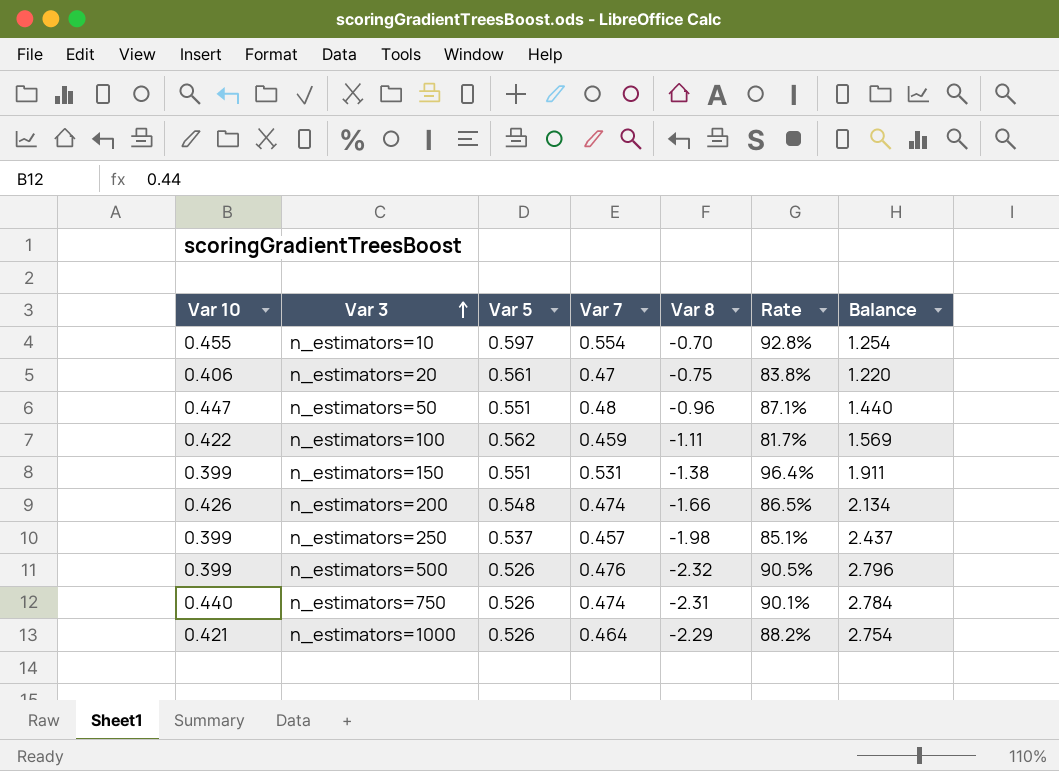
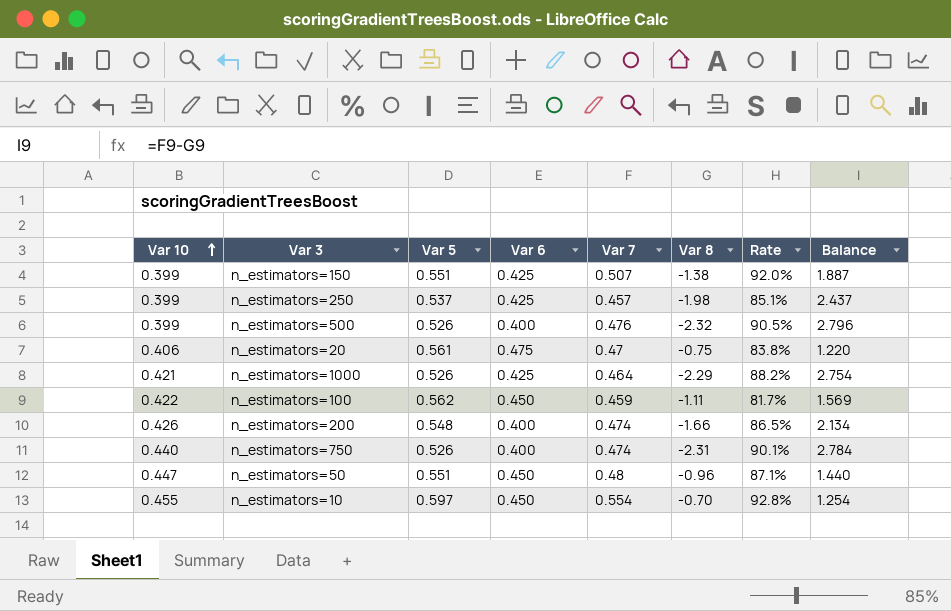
row order: Var 3 ascending -> Var 10 ascending
column Var 6 | position: none -> 4
n_estimators=150 | Var 7: 0.531 -> 0.507
n_estimators=150 | Rate: 96.4% -> 92.0%
n_estimators=150 | Balance: 1.911 -> 1.887

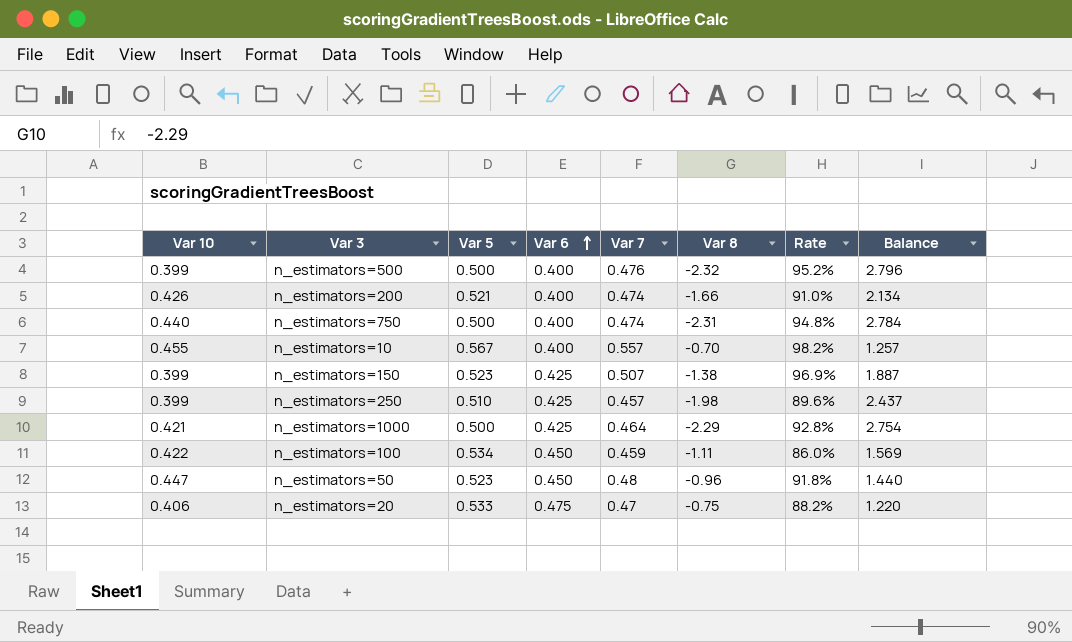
row order: Var 10 ascending -> Var 6 ascending
n_estimators=500 | Var 5: 0.526 -> 0.500
n_estimators=500 | Rate: 90.5% -> 95.2%
n_estimators=200 | Var 5: 0.548 -> 0.521
n_estimators=200 | Rate: 86.5% -> 91.0%
n_estimators=750 | Var 5: 0.526 -> 0.500
n_estimators=750 | Rate: 90.1% -> 94.8%
n_estimators=10 | Var 5: 0.597 -> 0.567
n_estimators=10 | Var 6: 0.450 -> 0.400
n_estimators=10 | Var 7: 0.554 -> 0.557
n_estimators=10 | Rate: 92.8% -> 98.2%
n_estimators=10 | Balance: 1.254 -> 1.257
n_estimators=150 | Var 5: 0.551 -> 0.523
n_estimators=150 | Rate: 92.0% -> 96.9%
n_estimators=250 | Var 5: 0.537 -> 0.510
n_estimators=250 | Rate: 85.1% -> 89.6%
n_estimators=1000 | Var 5: 0.526 -> 0.500
n_estimators=1000 | Rate: 88.2% -> 92.8%
n_estimators=100 | Var 5: 0.562 -> 0.534
n_estimators=100 | Rate: 81.7% -> 86.0%
n_estimators=50 | Var 5: 0.551 -> 0.523
n_estimators=50 | Rate: 87.1% -> 91.8%
n_estimators=20 | Var 5: 0.561 -> 0.533
n_estimators=20 | Rate: 83.8% -> 88.2%

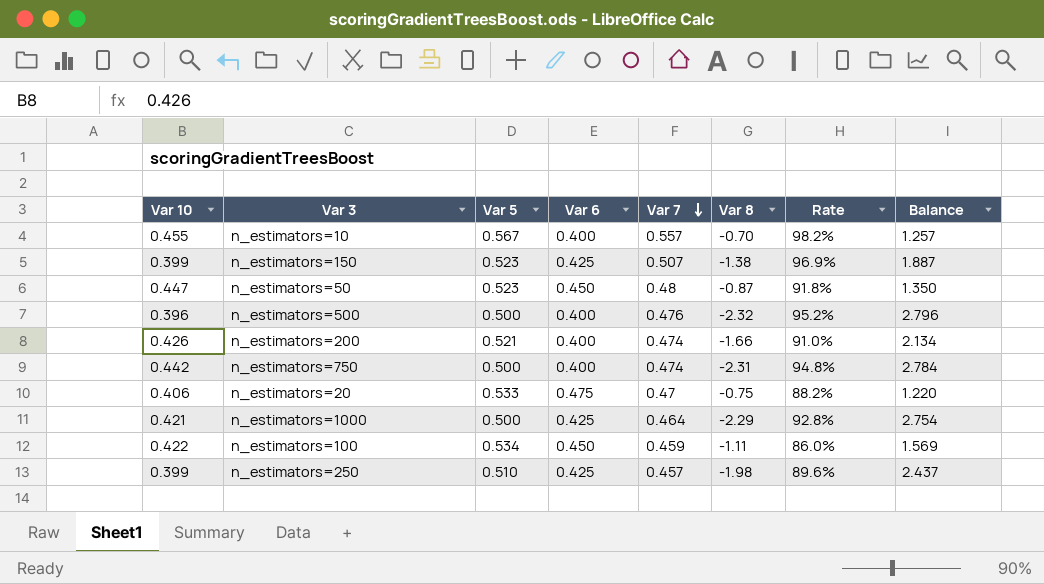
row order: Var 6 ascending -> Var 7 descending
n_estimators=50 | Var 8: -0.96 -> -0.87
n_estimators=50 | Balance: 1.440 -> 1.350
n_estimators=500 | Var 10: 0.399 -> 0.396
n_estimators=750 | Var 10: 0.440 -> 0.442

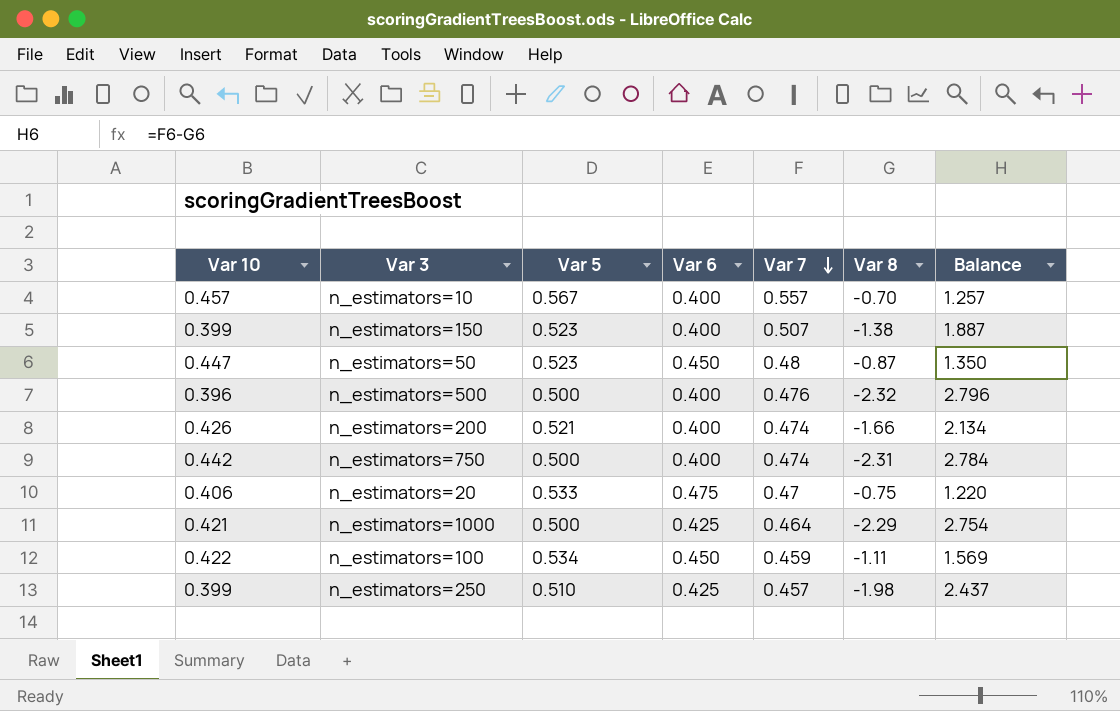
column Rate | formula: [Var 7] / [Var 5] -> none
n_estimators=10 | Var 10: 0.455 -> 0.457
n_estimators=150 | Var 6: 0.425 -> 0.400

